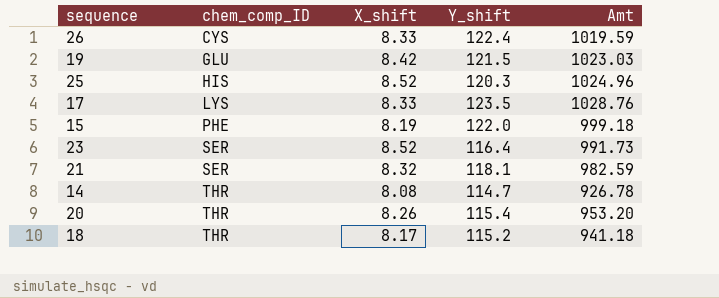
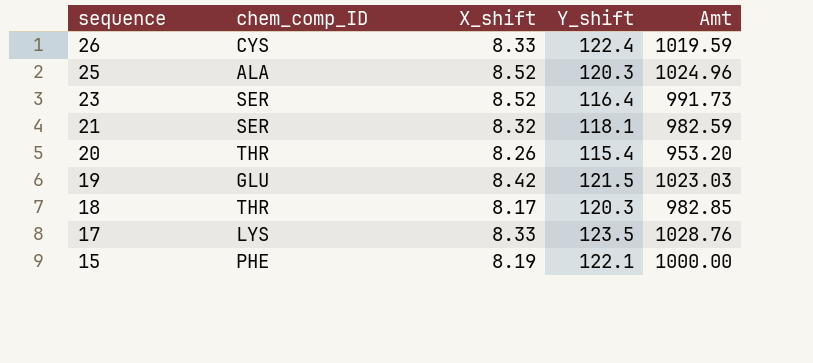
row order: chem_comp_ID ascending -> sequence descending
row 14: THR | 8.08 | 114.7 | 926.78 -> none
25 | chem_comp_ID: HIS -> ALA
18 | Y_shift: 115.2 -> 120.3
18 | Amt: 941.18 -> 982.85
15 | Y_shift: 122.0 -> 122.1
15 | Amt: 999.18 -> 1000.00

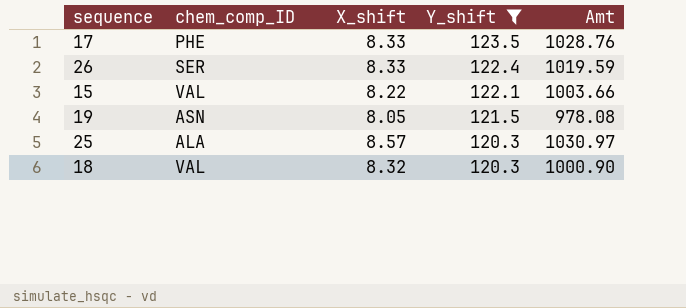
filter: none -> Y_shift >= 120.3
row order: sequence descending -> Y_shift descending
17 | chem_comp_ID: LYS -> PHE
26 | chem_comp_ID: CYS -> SER
15 | chem_comp_ID: PHE -> VAL
15 | X_shift: 8.19 -> 8.22
15 | Amt: 1000.00 -> 1003.66
19 | chem_comp_ID: GLU -> ASN
19 | X_shift: 8.42 -> 8.05
19 | Amt: 1023.03 -> 978.08
25 | X_shift: 8.52 -> 8.57
25 | Amt: 1024.96 -> 1030.97
18 | chem_comp_ID: THR -> VAL
18 | X_shift: 8.17 -> 8.32
18 | Amt: 982.85 -> 1000.90

